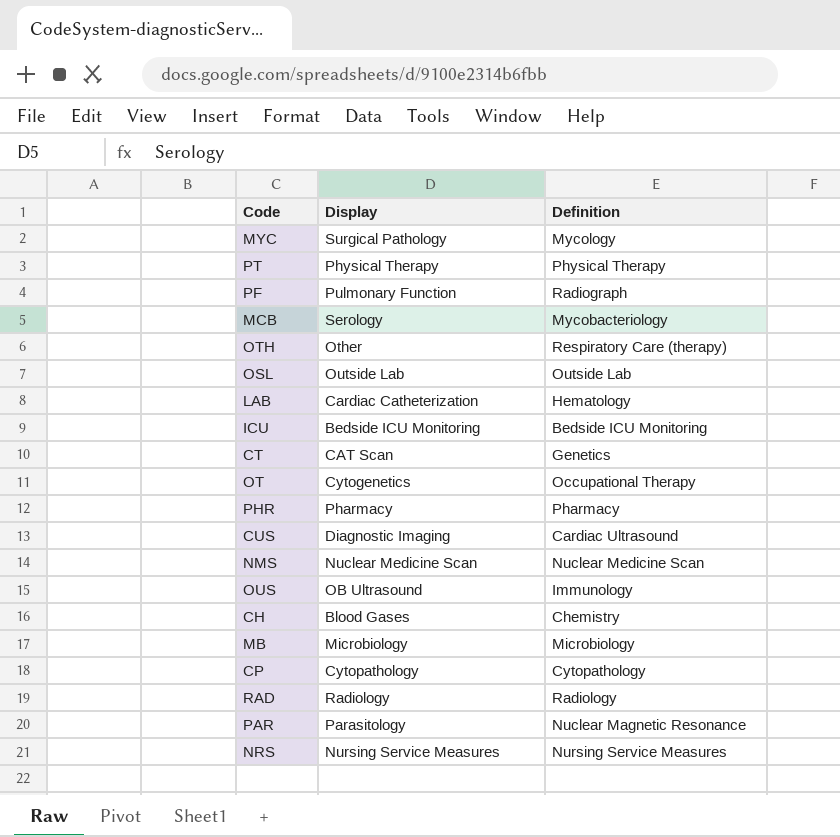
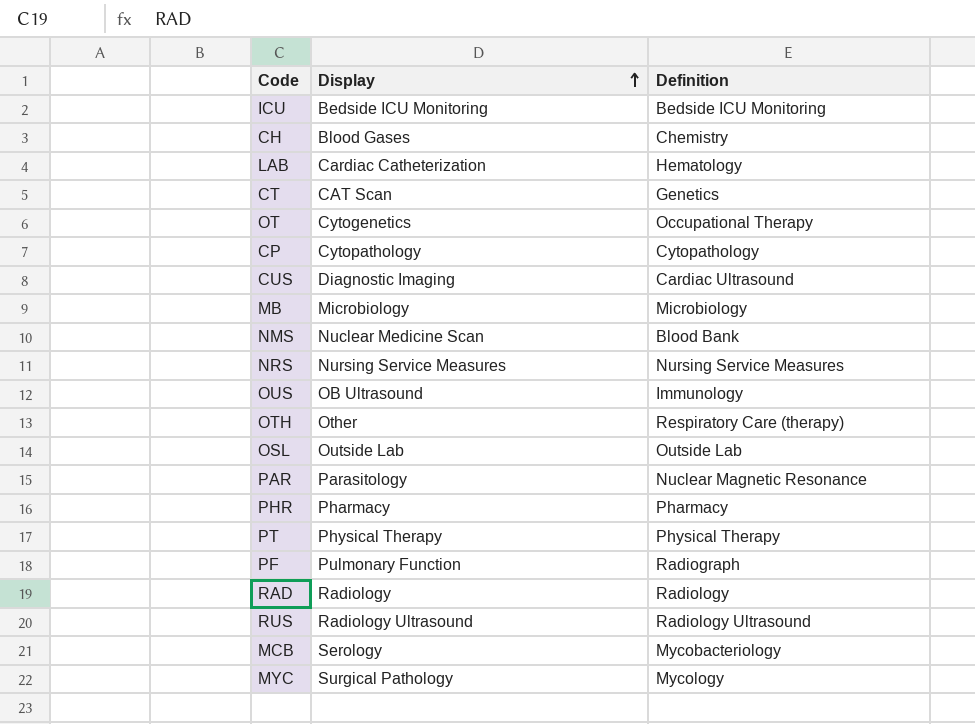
row order: none -> Display ascending
NMS | Definition: Nuclear Medicine Scan -> Blood Bank
row RUS: none -> Radiology Ultrasound | Radiology Ultrasound

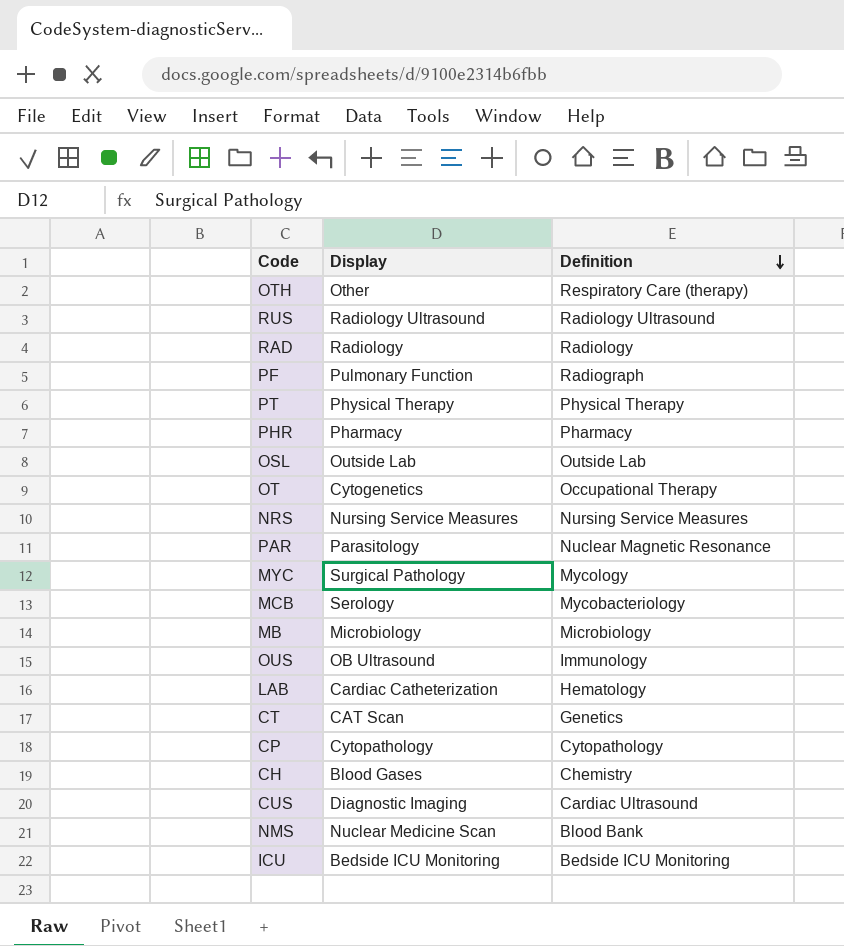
row order: Display ascending -> Definition descending

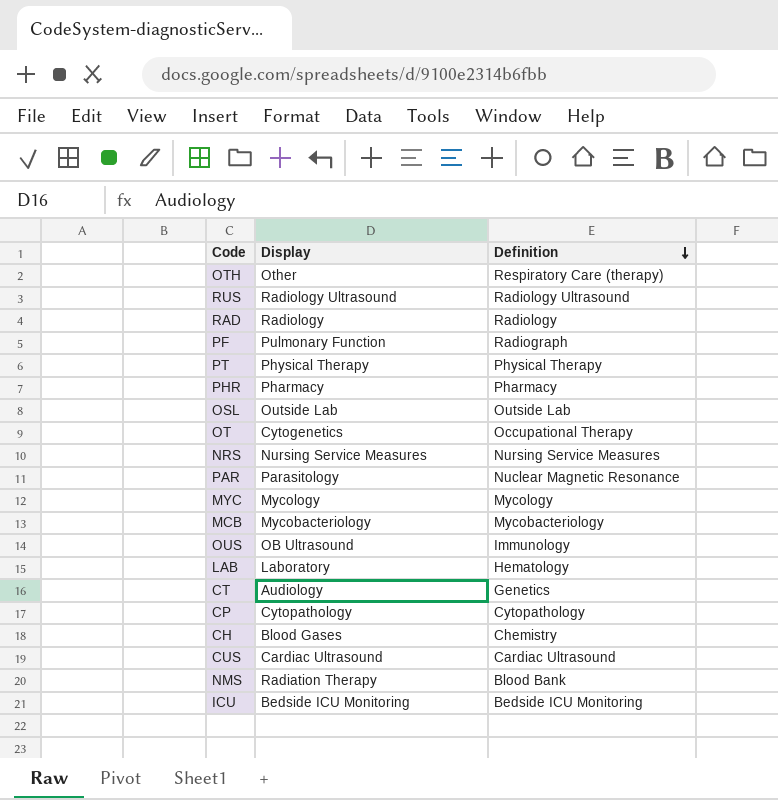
row MB: Microbiology | Microbiology -> none
MYC | Display: Surgical Pathology -> Mycology
MCB | Display: Serology -> Mycobacteriology
LAB | Display: Cardiac Catheterization -> Laboratory
CT | Display: CAT Scan -> Audiology
CUS | Display: Diagnostic Imaging -> Cardiac Ultrasound
NMS | Display: Nuclear Medicine Scan -> Radiation Therapy

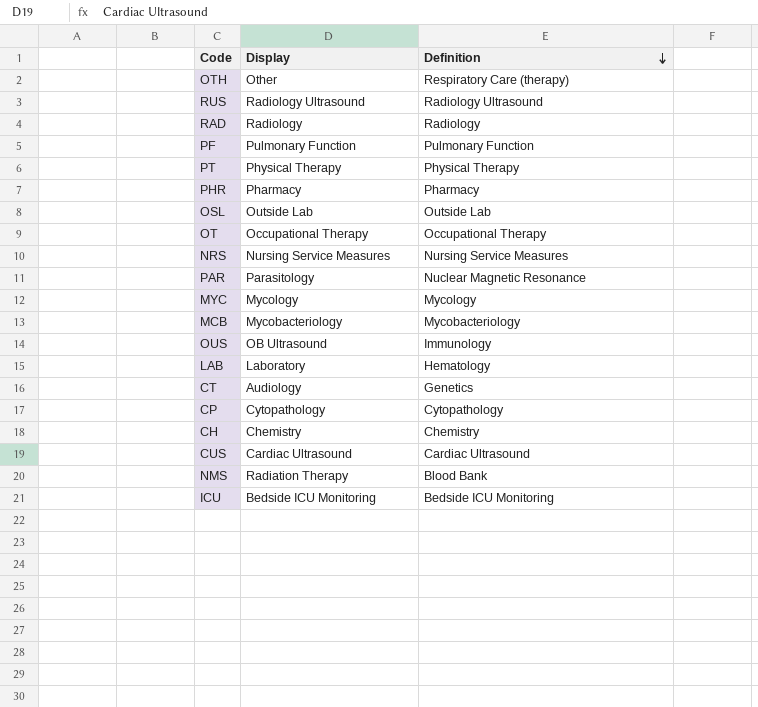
PF | Definition: Radiograph -> Pulmonary Function
OT | Display: Cytogenetics -> Occupational Therapy
CH | Display: Blood Gases -> Chemistry

